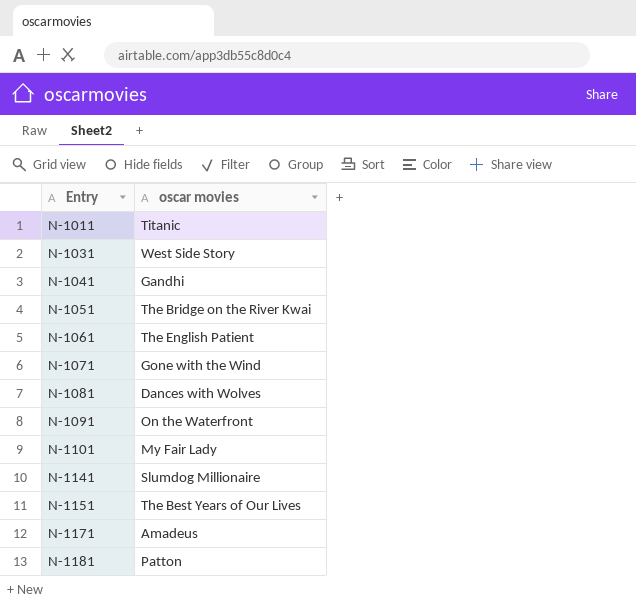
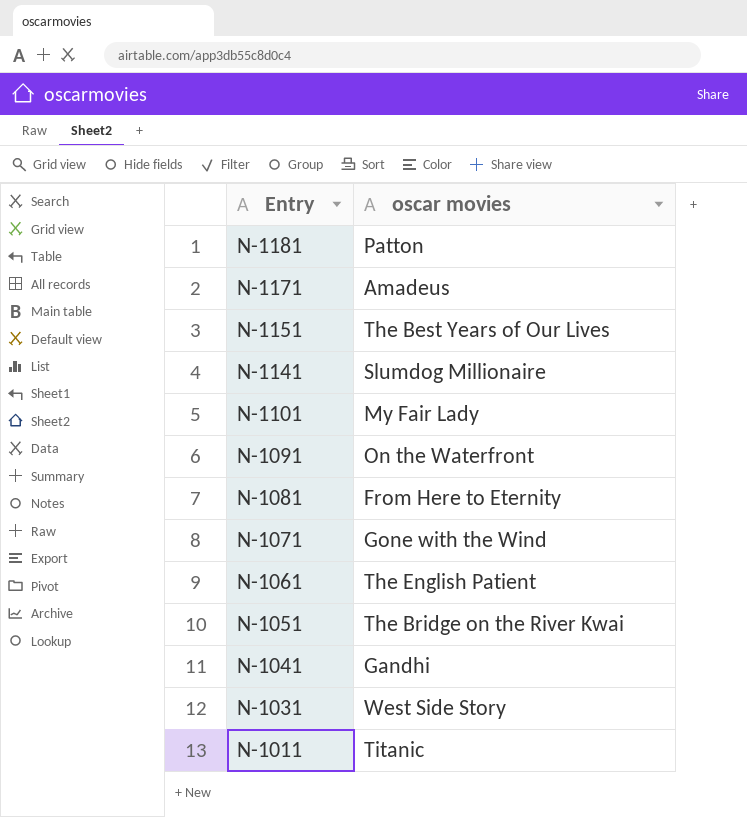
row order: Entry ascending -> Entry descending
N-1081 | oscar movies: Dances with Wolves -> From Here to Eternity

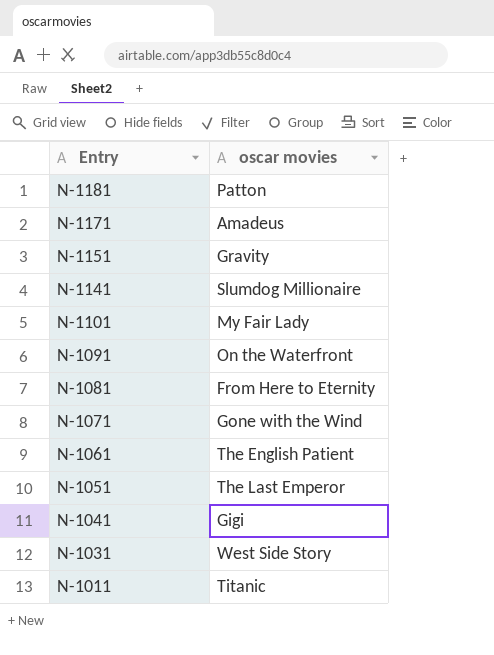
N-1151 | oscar movies: The Best Years of Our Lives -> Gravity
N-1051 | oscar movies: The Bridge on the River Kwai -> The Last Emperor
N-1041 | oscar movies: Gandhi -> Gigi

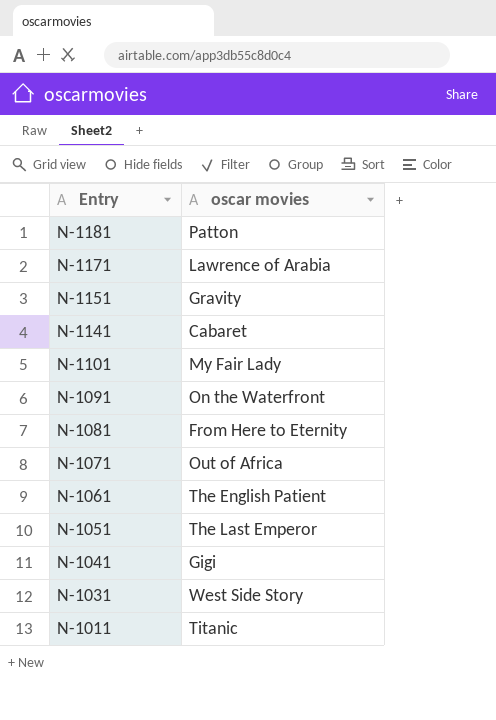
N-1171 | oscar movies: Amadeus -> Lawrence of Arabia
N-1141 | oscar movies: Slumdog Millionaire -> Cabaret
N-1071 | oscar movies: Gone with the Wind -> Out of Africa

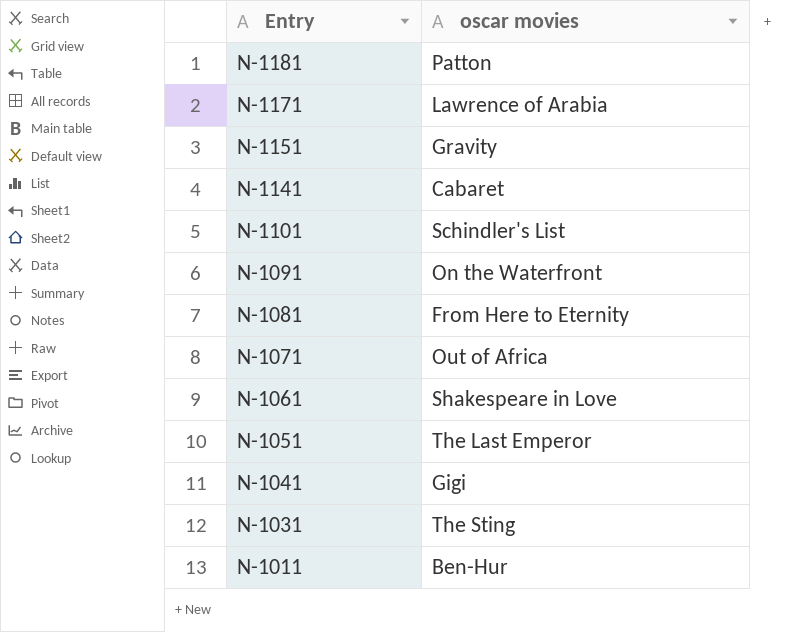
N-1101 | oscar movies: My Fair Lady -> Schindler's List
N-1061 | oscar movies: The English Patient -> Shakespeare in Love
N-1031 | oscar movies: West Side Story -> The Sting
N-1011 | oscar movies: Titanic -> Ben-Hur

